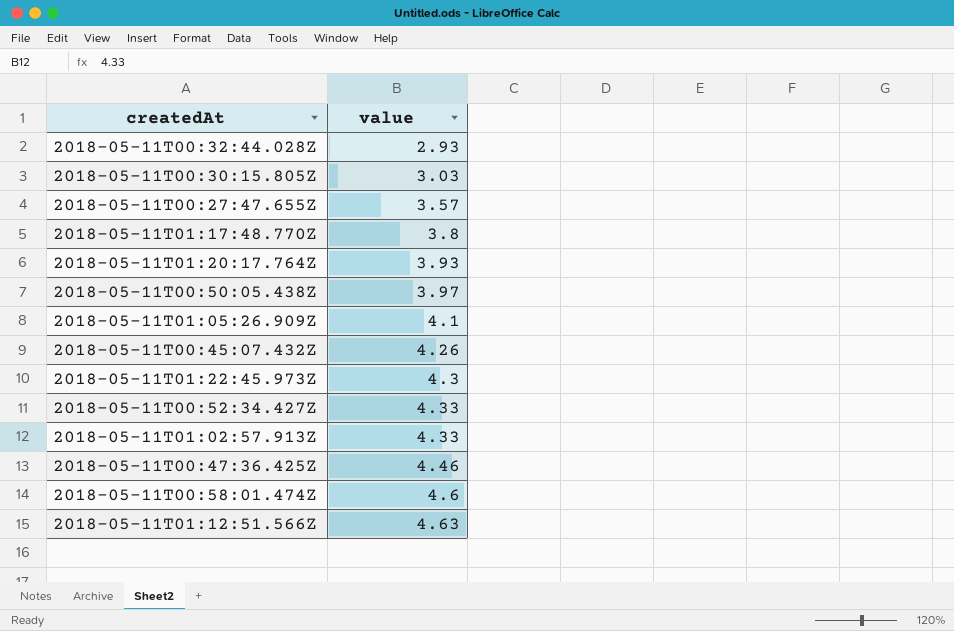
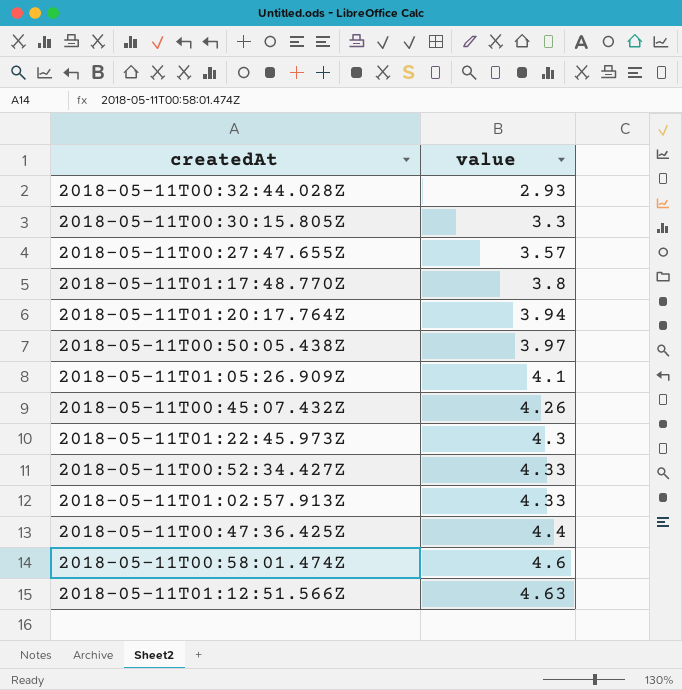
2018-05-11T00:30:15.805Z | value: 3.03 -> 3.3
2018-05-11T01:20:17.764Z | value: 3.93 -> 3.94
2018-05-11T00:47:36.425Z | value: 4.46 -> 4.4

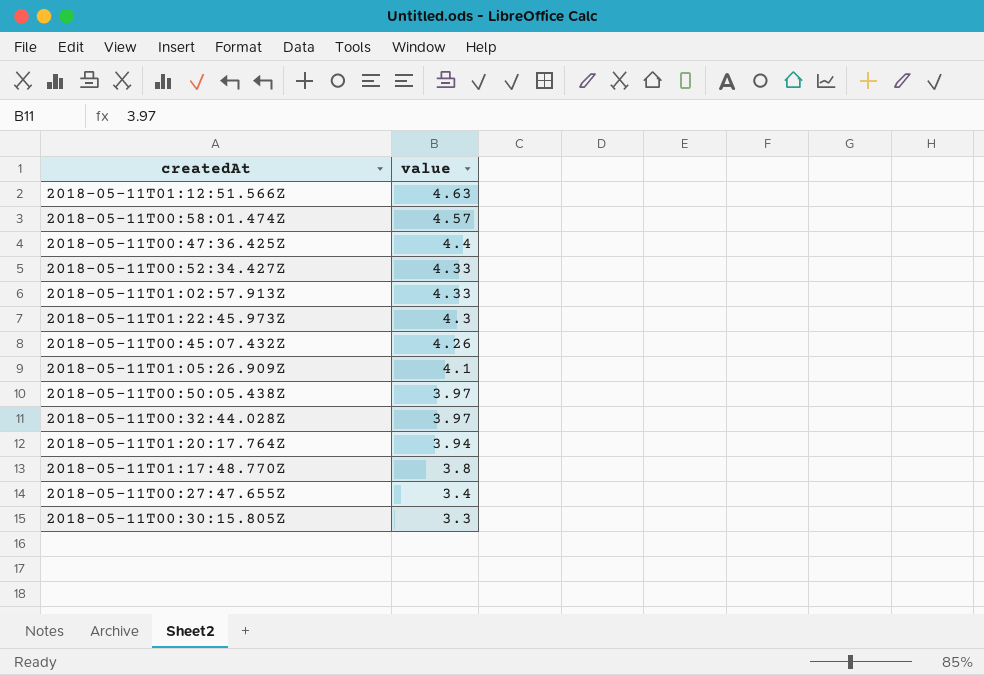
row order: value ascending -> value descending
2018-05-11T00:58:01.474Z | value: 4.6 -> 4.57
2018-05-11T00:32:44.028Z | value: 2.93 -> 3.97
2018-05-11T00:27:47.655Z | value: 3.57 -> 3.4

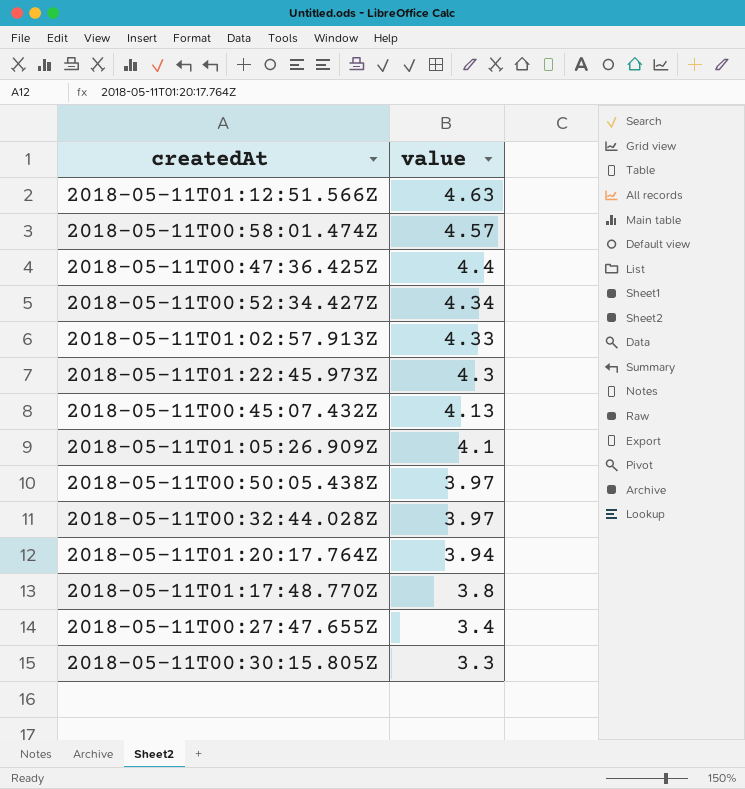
2018-05-11T00:52:34.427Z | value: 4.33 -> 4.34
2018-05-11T00:45:07.432Z | value: 4.26 -> 4.13

